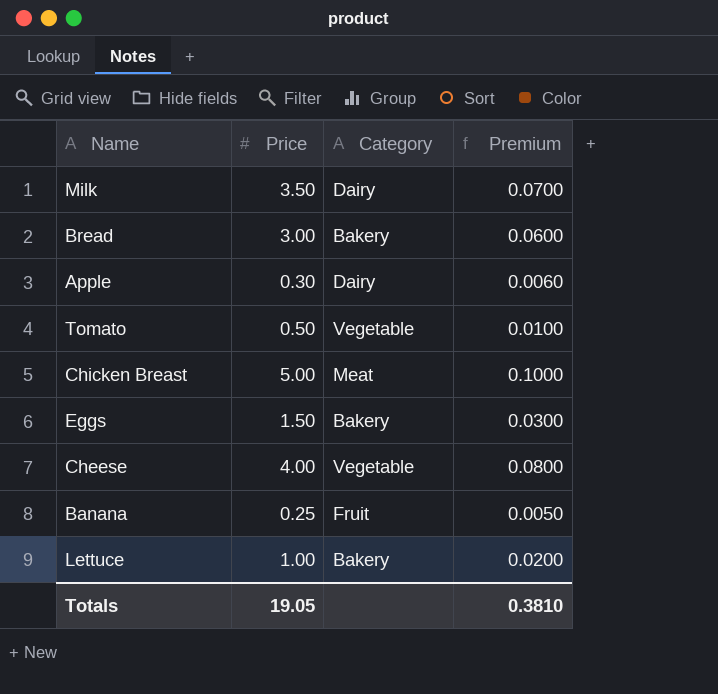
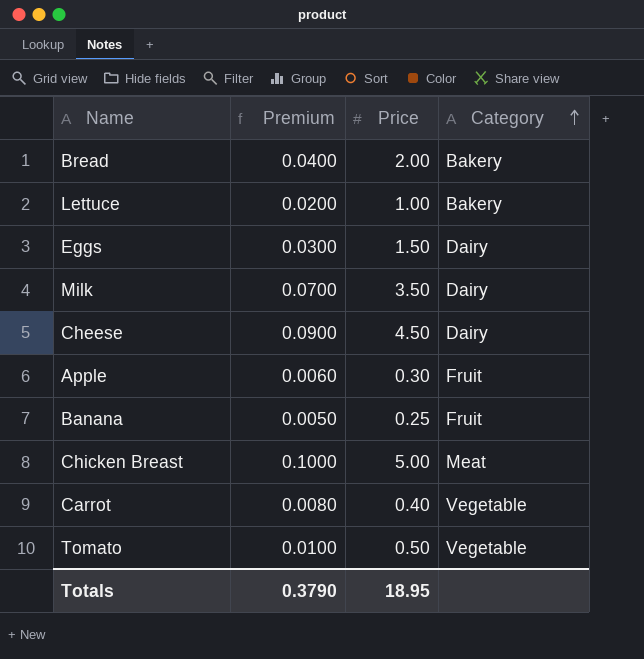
row order: none -> Category ascending
column Premium | position: 4 -> 2
Bread | Premium: 0.0600 -> 0.0400
Bread | Price: 3.00 -> 2.00
Eggs | Category: Bakery -> Dairy
Cheese | Premium: 0.0800 -> 0.0900
Cheese | Price: 4.00 -> 4.50
Cheese | Category: Vegetable -> Dairy
Apple | Category: Dairy -> Fruit
row Carrot: none -> 0.0080 | 0.40 | Vegetable
Totals | Premium: 0.3810 -> 0.3790
Totals | Price: 19.05 -> 18.95

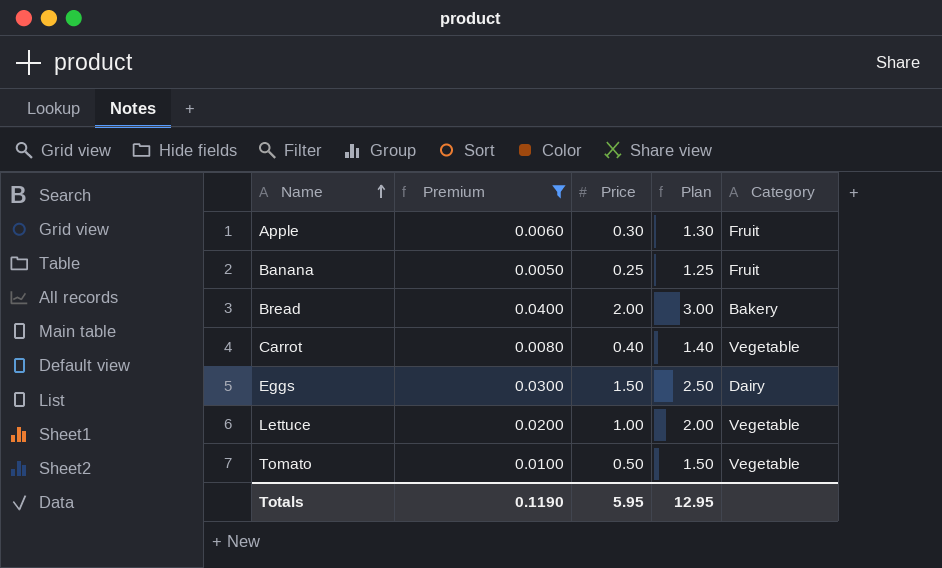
filter: none -> Premium <= 0.0400
row order: Category ascending -> Name ascending
column Plan | formula: none -> [Price] + 1
Lettuce | Category: Bakery -> Vegetable
Totals | Premium: 0.3790 -> 0.1190
Totals | Price: 18.95 -> 5.95

